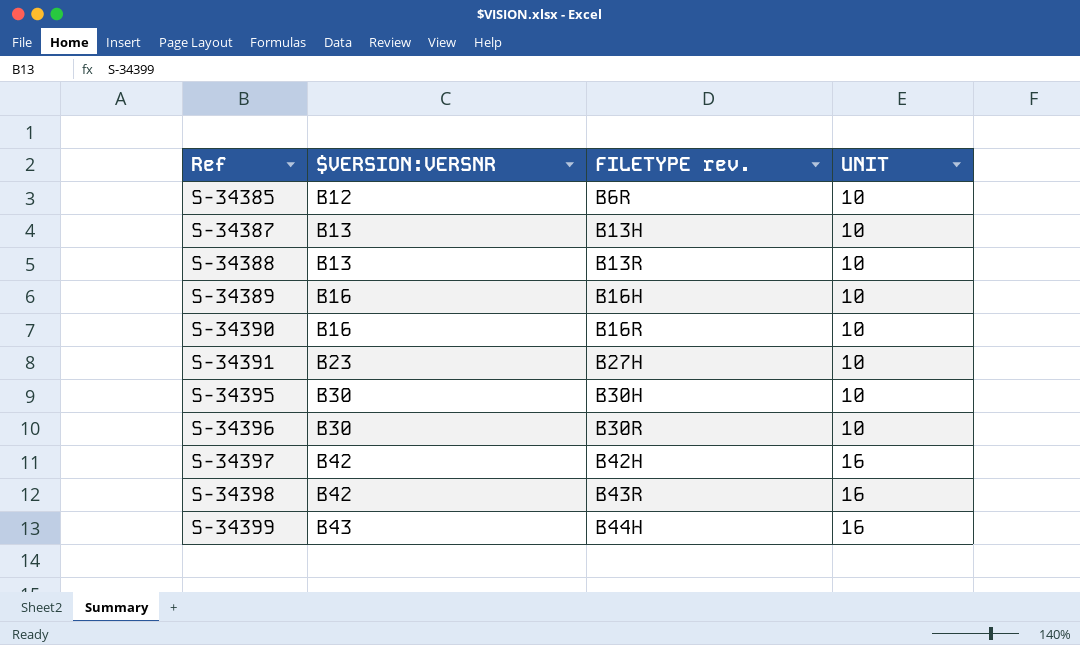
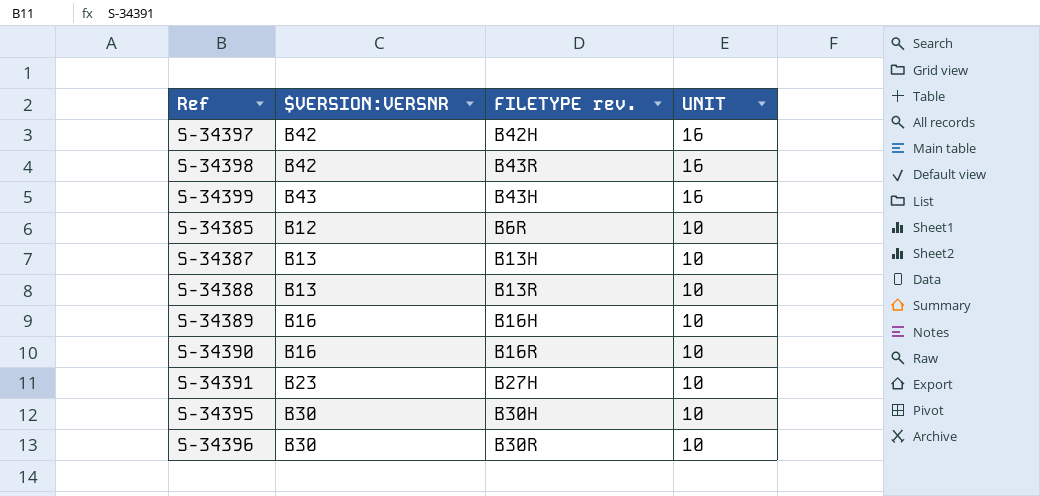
row order: Ref ascending -> UNIT descending
S-34399 | FILETYPE rev.: B44H -> B43H

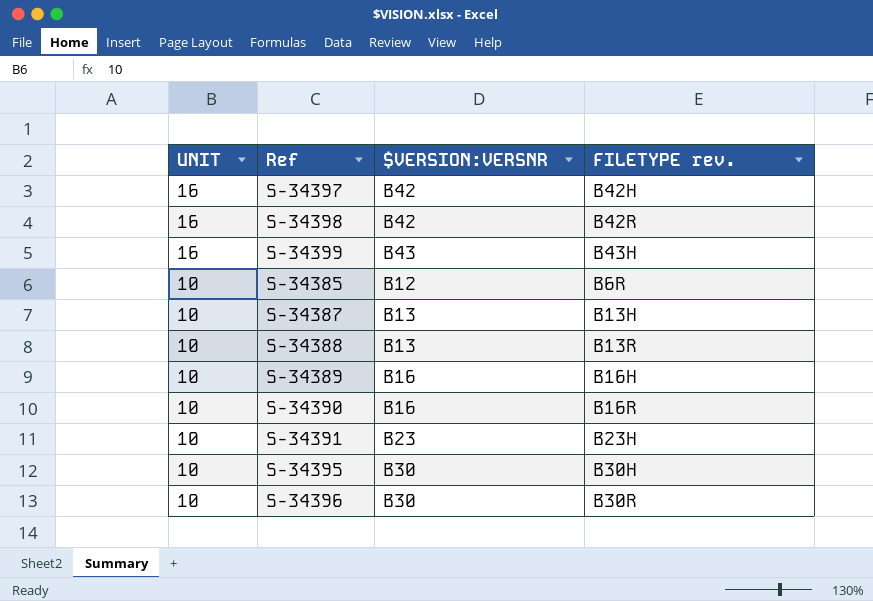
column UNIT | position: 4 -> 1
S-34398 | FILETYPE rev.: B43R -> B42R
S-34391 | FILETYPE rev.: B27H -> B23H

